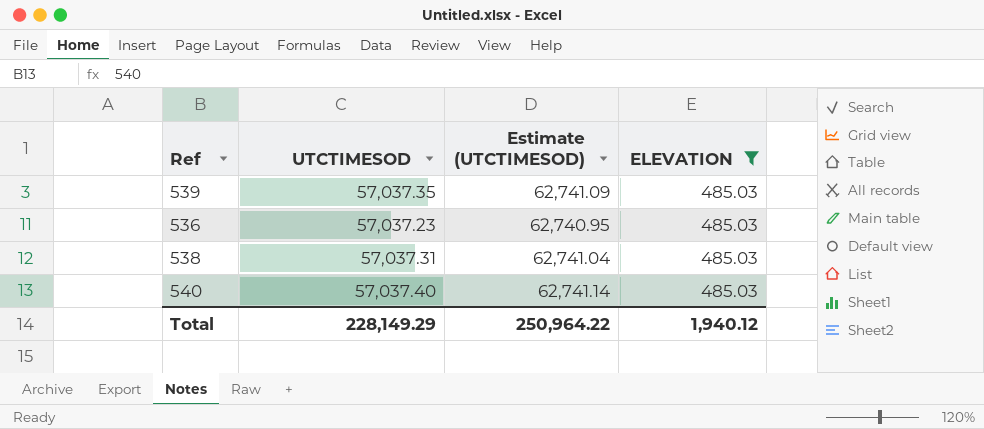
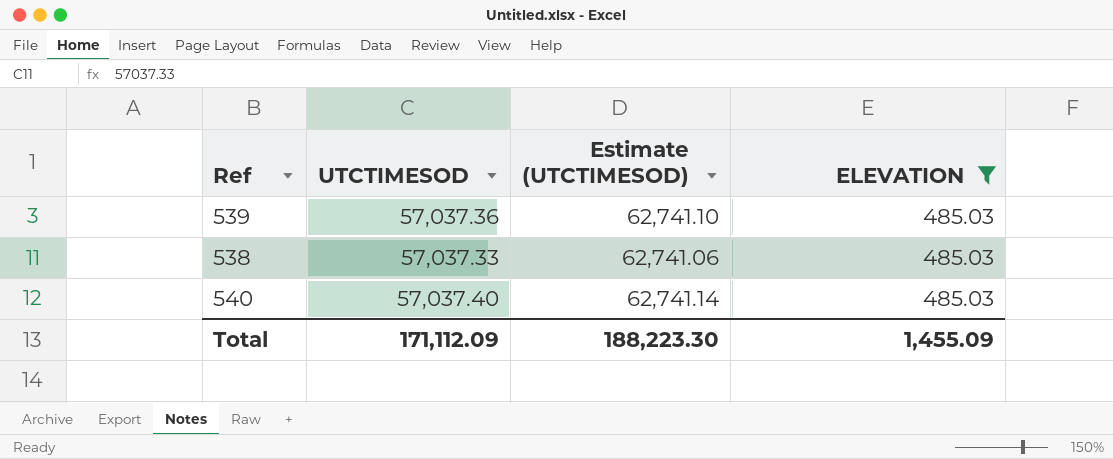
row 536: 57,037.23 | 62,740.95 | 485.03 -> none
539 | UTCTIMESOD: 57,037.35 -> 57,037.36
539 | Estimate (UTCTIMESOD): 62,741.09 -> 62,741.10
538 | UTCTIMESOD: 57,037.31 -> 57,037.33
538 | Estimate (UTCTIMESOD): 62,741.04 -> 62,741.06
Total | UTCTIMESOD: 228,149.29 -> 171,112.09
Total | Estimate (UTCTIMESOD): 250,964.22 -> 188,223.30
Total | ELEVATION: 1,940.12 -> 1,455.09

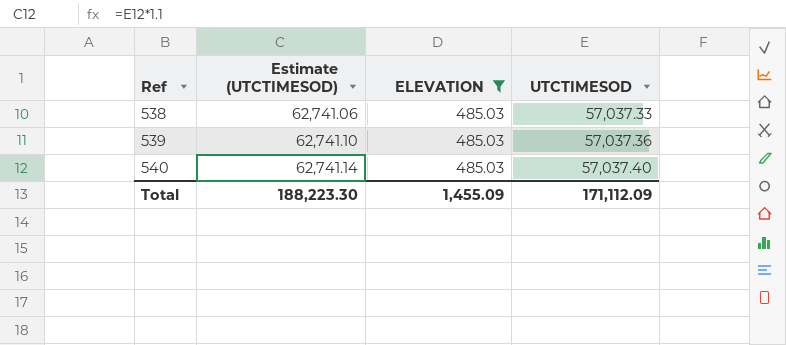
row order: none -> Ref ascending
column UTCTIMESOD | position: 2 -> 4

